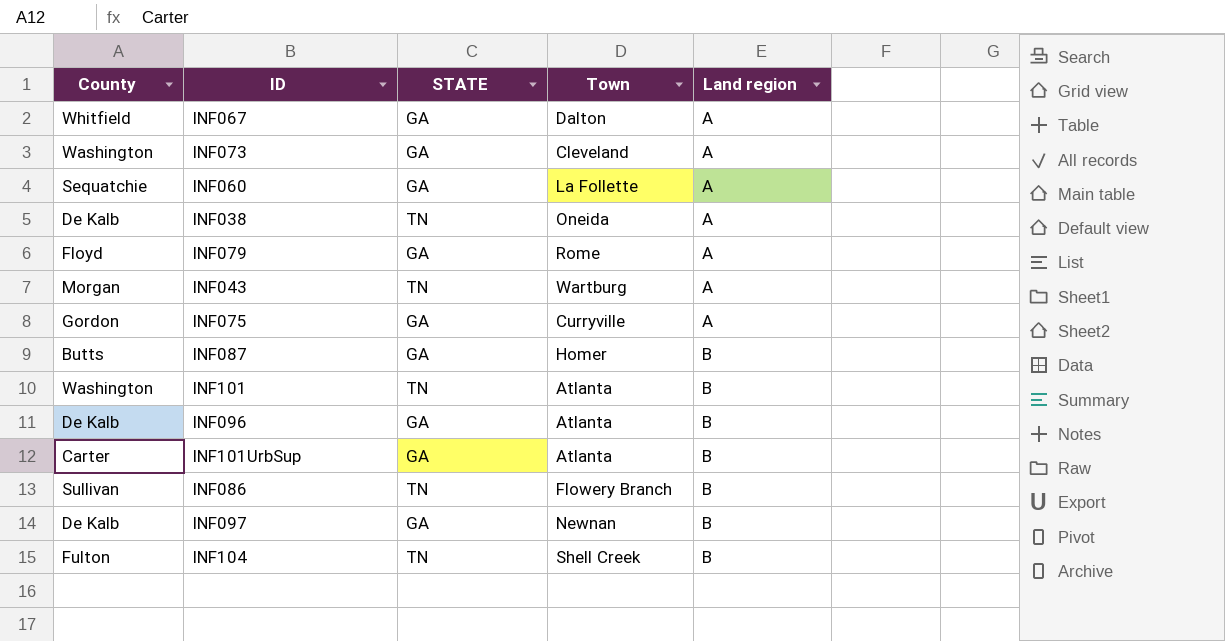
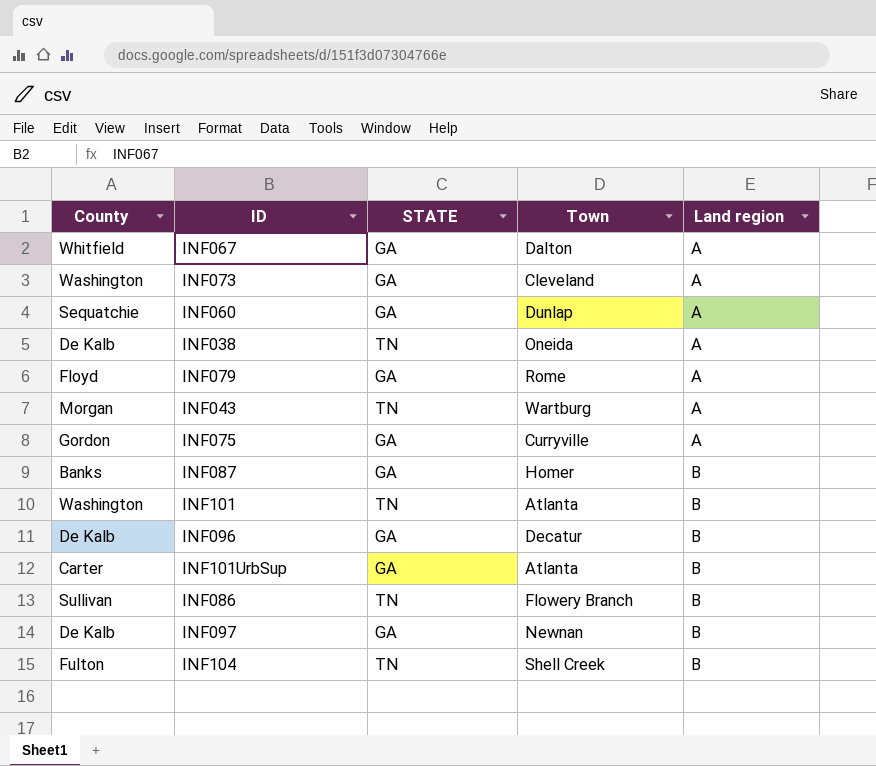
INF060 | Town: La Follette -> Dunlap
INF087 | County: Butts -> Banks
INF096 | Town: Atlanta -> Decatur

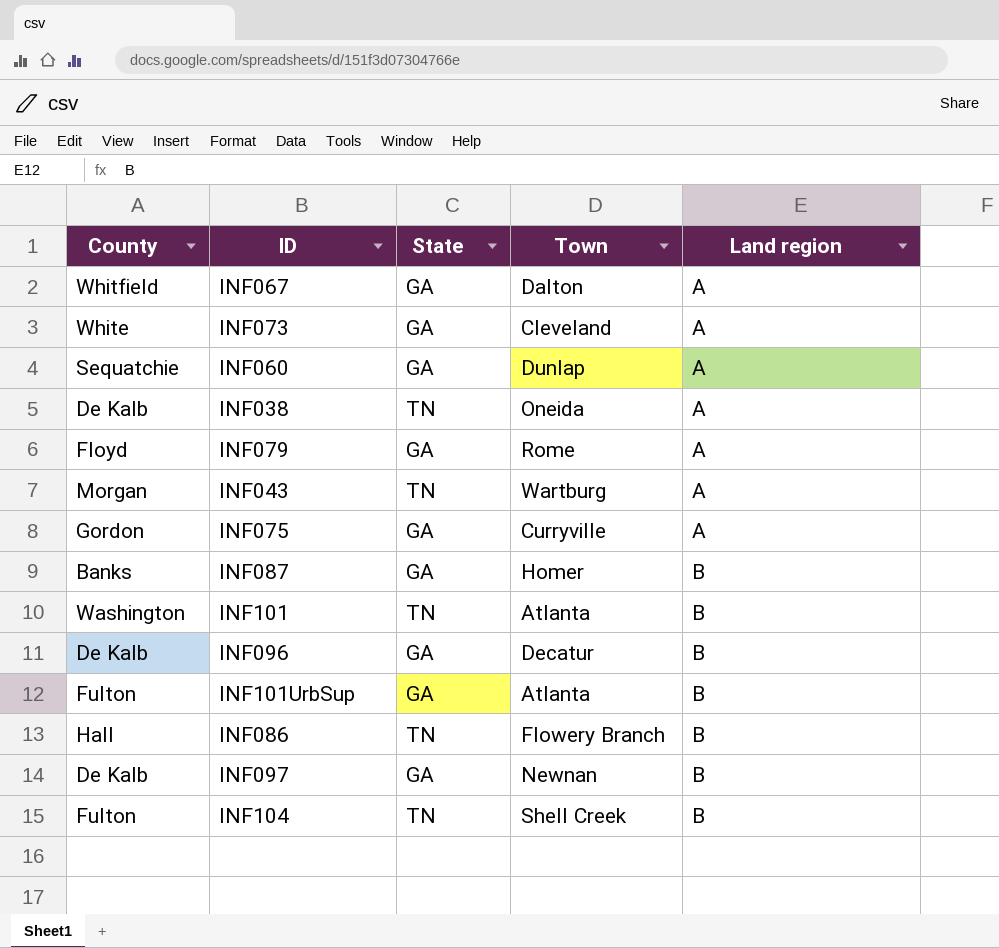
column name: STATE -> State
INF073 | County: Washington -> White
INF101UrbSup | County: Carter -> Fulton
INF086 | County: Sullivan -> Hall

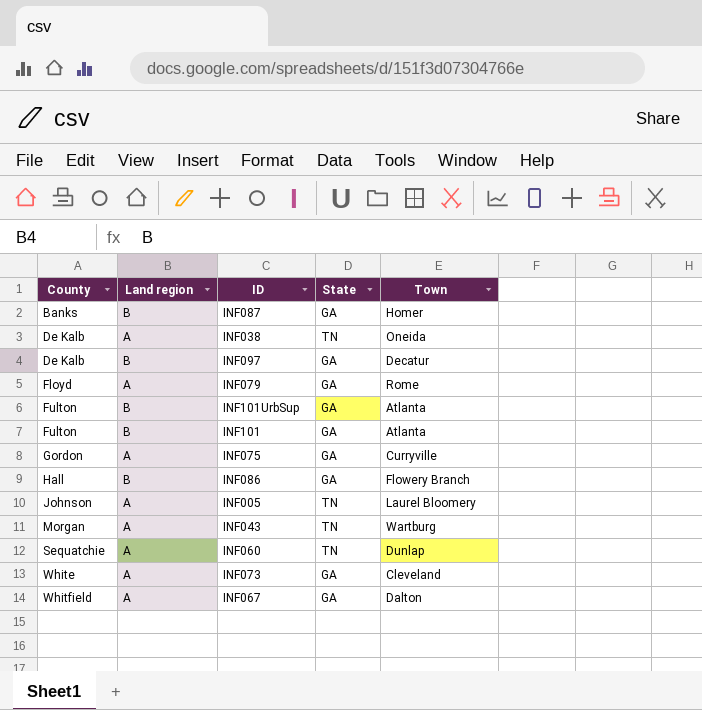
row order: Land region ascending -> County ascending
column Land region | position: 5 -> 2
row INF096: De Kalb | GA | Decatur | B -> none
row INF104: Fulton | TN | Shell Creek | B -> none
INF097 | Town: Newnan -> Decatur
INF101 | County: Washington -> Fulton
INF101 | State: TN -> GA
INF086 | State: TN -> GA
row INF005: none -> Johnson | A | TN | Laurel Bloomery
INF060 | State: GA -> TN

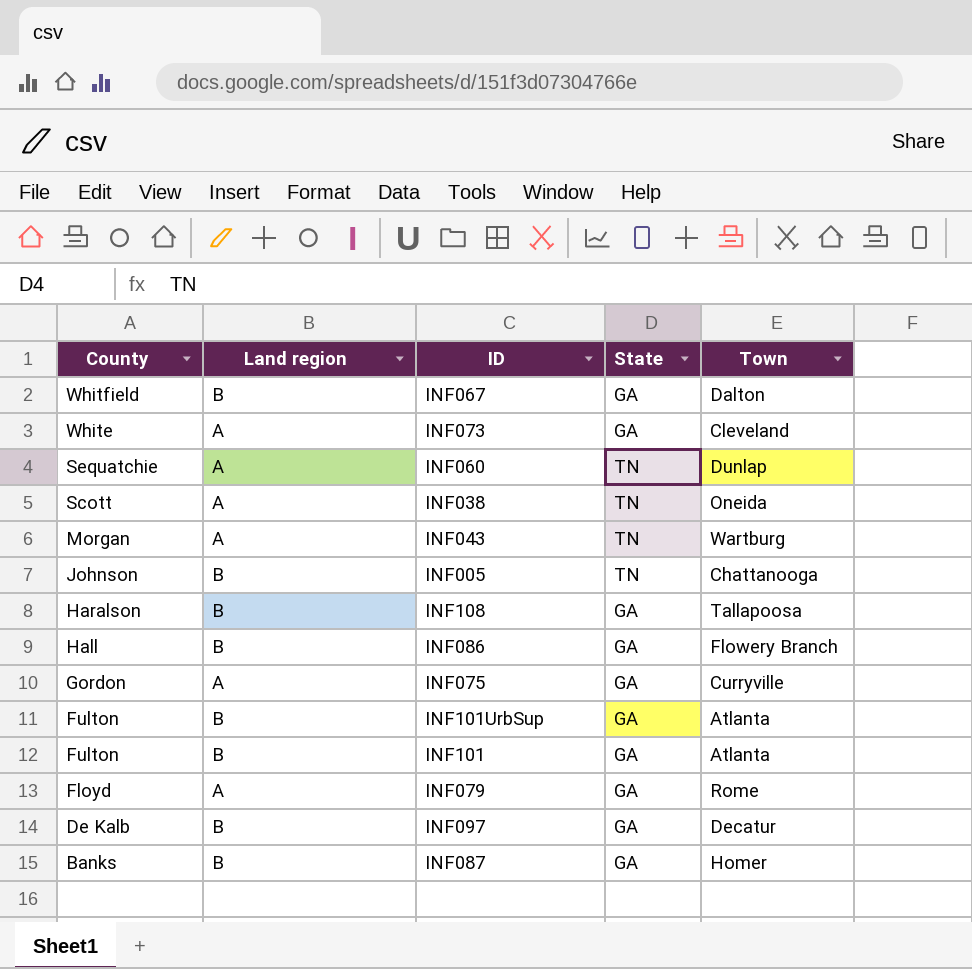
row order: County ascending -> County descending
INF067 | Land region: A -> B
INF038 | County: De Kalb -> Scott
INF005 | Land region: A -> B
INF005 | Town: Laurel Bloomery -> Chattanooga
row INF108: none -> Haralson | B | GA | Tallapoosa

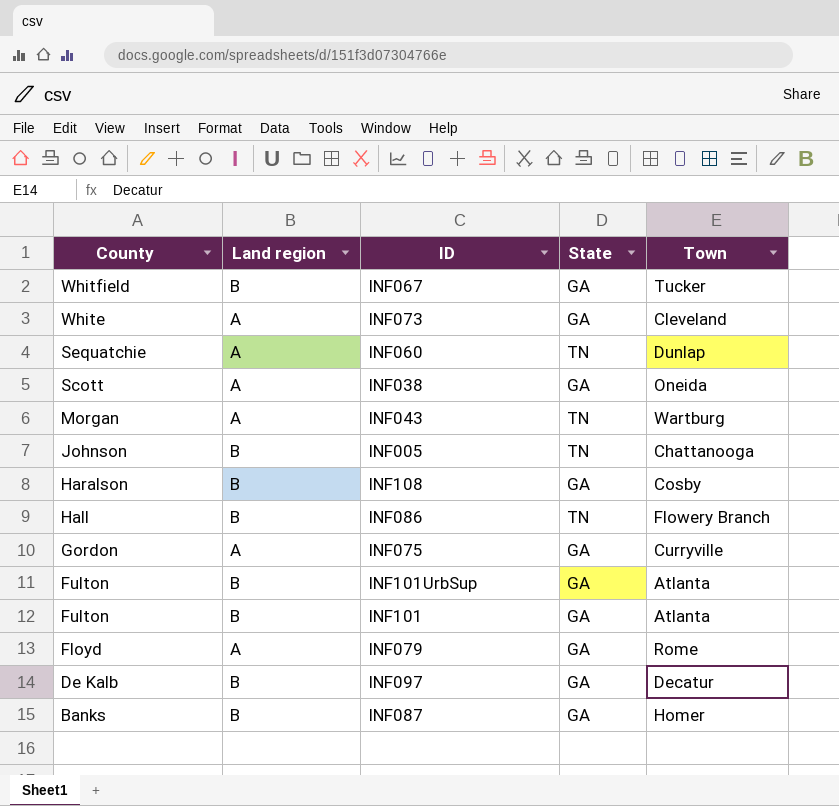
INF067 | Town: Dalton -> Tucker
INF038 | State: TN -> GA
INF108 | Town: Tallapoosa -> Cosby
INF086 | State: GA -> TN

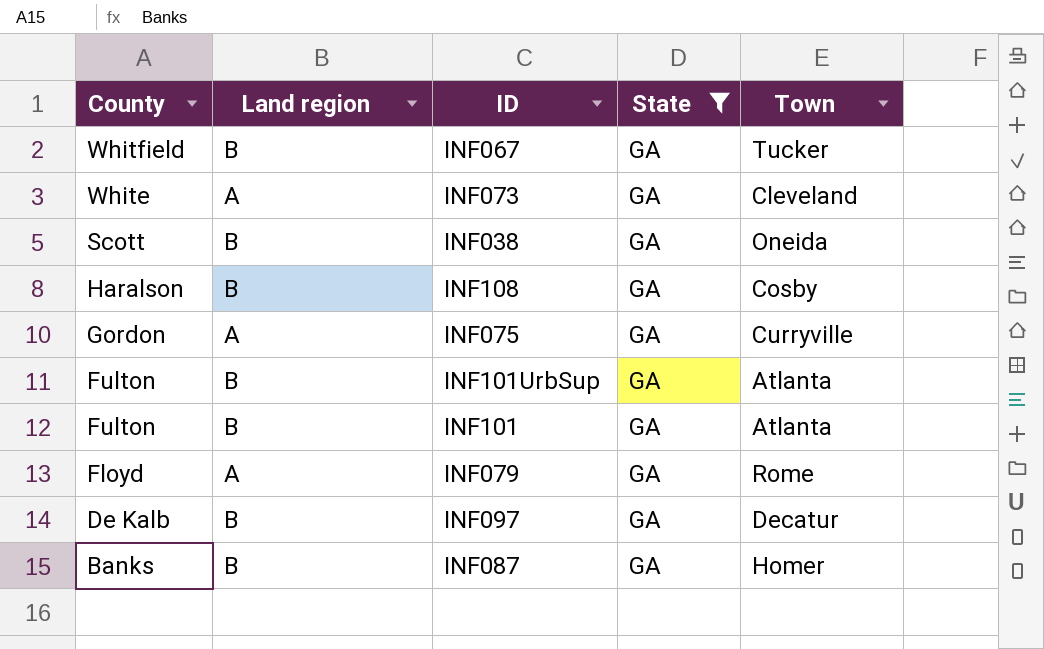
filter: none -> State = GA
INF038 | Land region: A -> B

